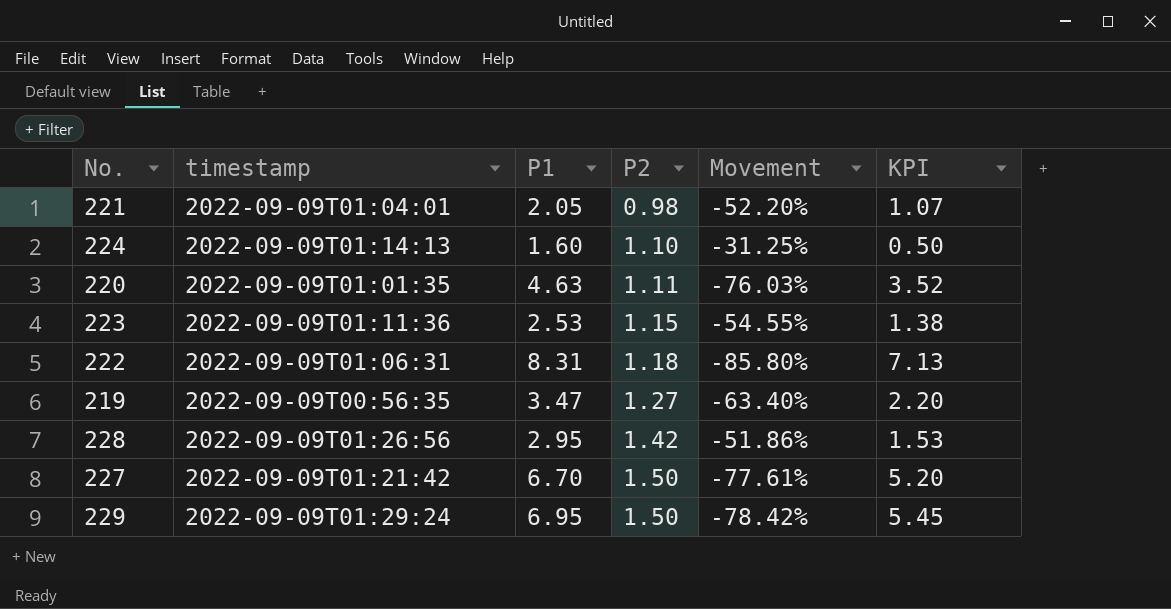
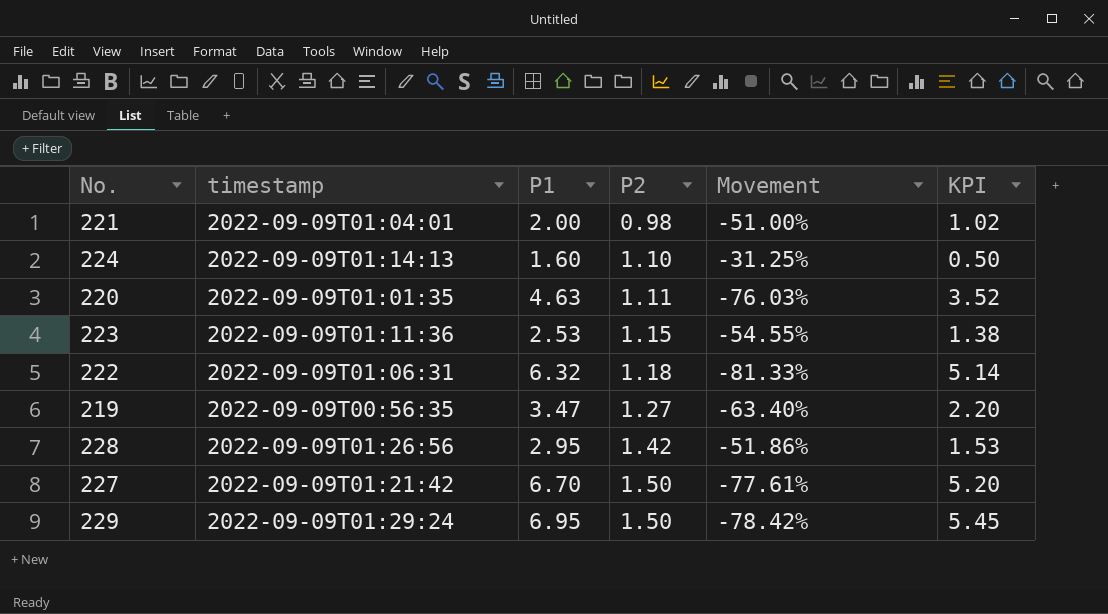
221 | P1: 2.05 -> 2.00
221 | Movement: -52.20% -> -51.00%
221 | KPI: 1.07 -> 1.02
222 | P1: 8.31 -> 6.32
222 | Movement: -85.80% -> -81.33%
222 | KPI: 7.13 -> 5.14

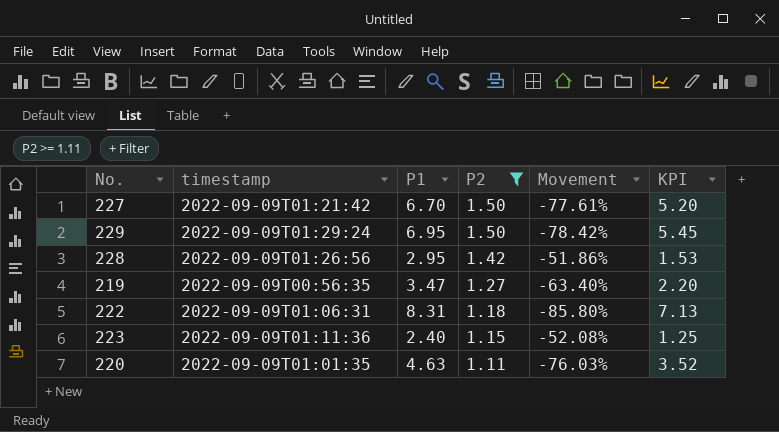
filter: none -> P2 >= 1.11
row order: P2 ascending -> P2 descending
222 | P1: 6.32 -> 8.31
222 | Movement: -81.33% -> -85.80%
222 | KPI: 5.14 -> 7.13
223 | P1: 2.53 -> 2.40
223 | Movement: -54.55% -> -52.08%
223 | KPI: 1.38 -> 1.25

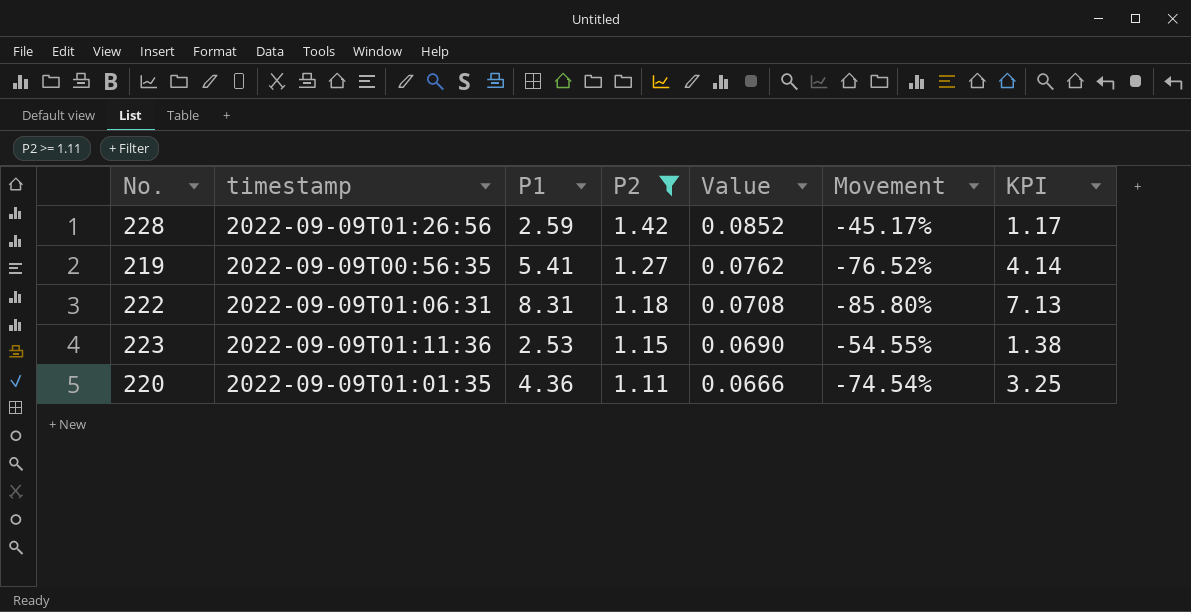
column Value | formula: none -> [P2] * 0.06
row 227: 2022-09-09T01:21:42 | 6.70 | 1.50 | -77.61% | 5.20 -> none
row 229: 2022-09-09T01:29:24 | 6.95 | 1.50 | -78.42% | 5.45 -> none
228 | P1: 2.95 -> 2.59
228 | Movement: -51.86% -> -45.17%
228 | KPI: 1.53 -> 1.17
219 | P1: 3.47 -> 5.41
219 | Movement: -63.40% -> -76.52%
219 | KPI: 2.20 -> 4.14
223 | P1: 2.40 -> 2.53
223 | Movement: -52.08% -> -54.55%
223 | KPI: 1.25 -> 1.38
220 | P1: 4.63 -> 4.36
220 | Movement: -76.03% -> -74.54%
220 | KPI: 3.52 -> 3.25

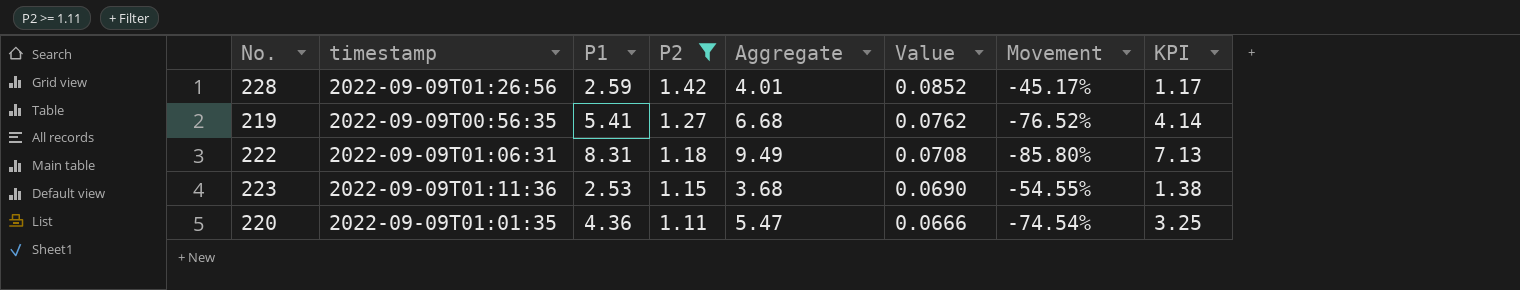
column Aggregate | formula: none -> [P1] + [P2]

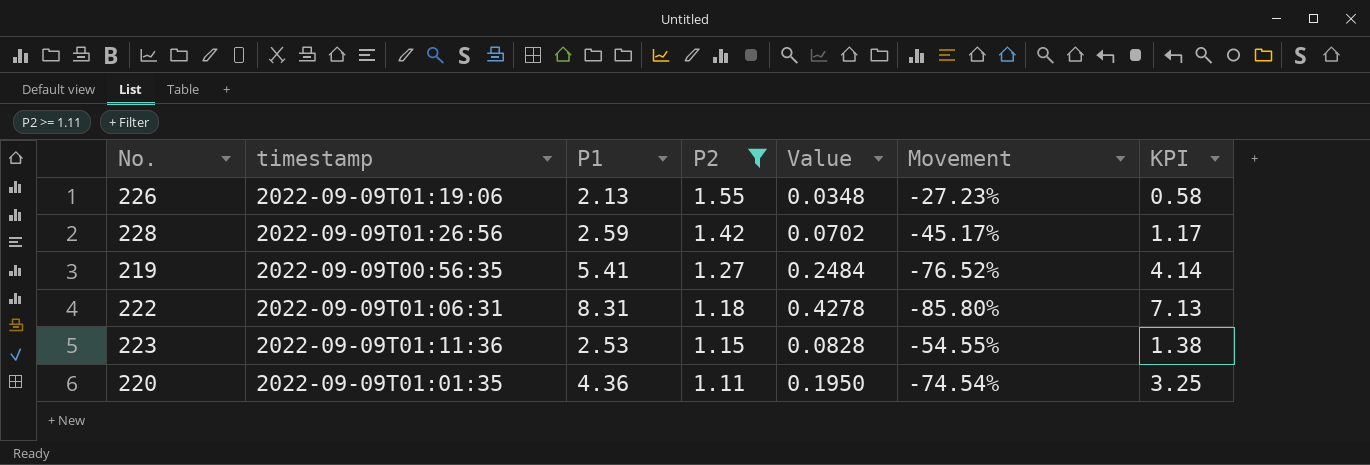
column Aggregate | formula: [P1] + [P2] -> none
column Value | formula: [P2] * 0.06 -> [KPI] * 0.06
row 226: none -> 2022-09-09T01:19:06 | 2.13 | 1.55 | 0.0348 | -27.23% | 0.58

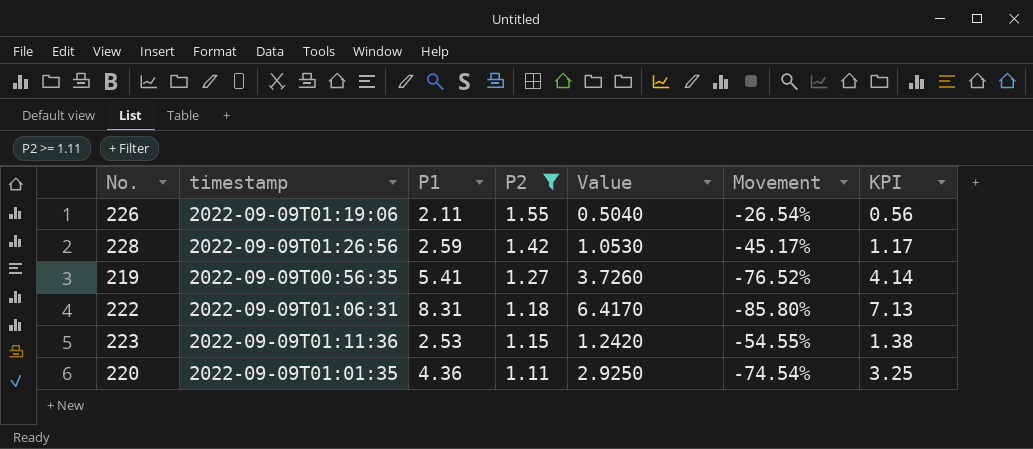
column Value | formula: [KPI] * 0.06 -> [KPI] * 0.9
226 | P1: 2.13 -> 2.11
226 | Movement: -27.23% -> -26.54%
226 | KPI: 0.58 -> 0.56

